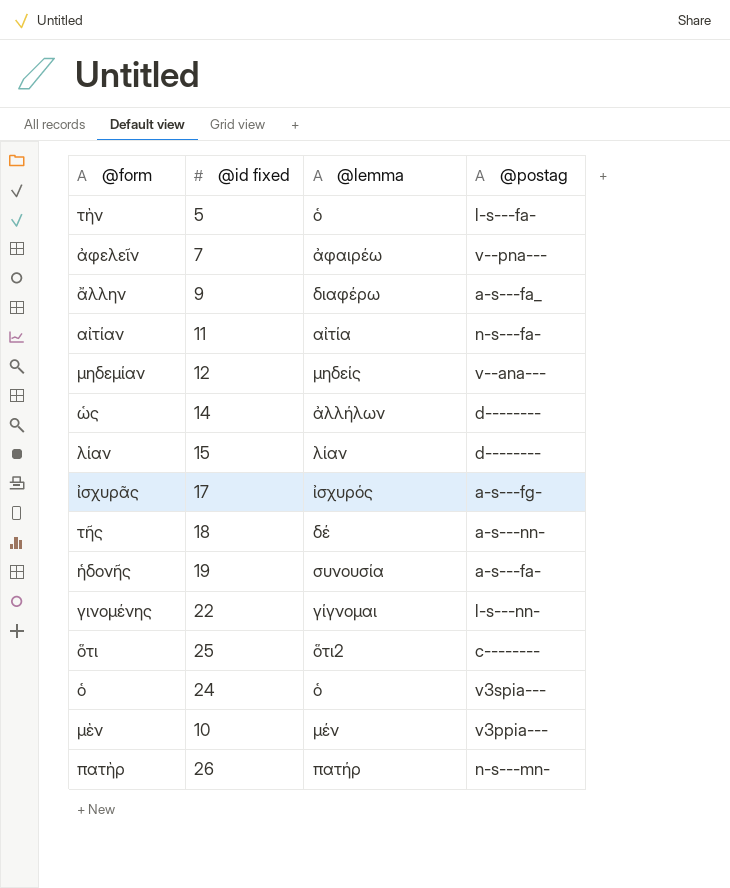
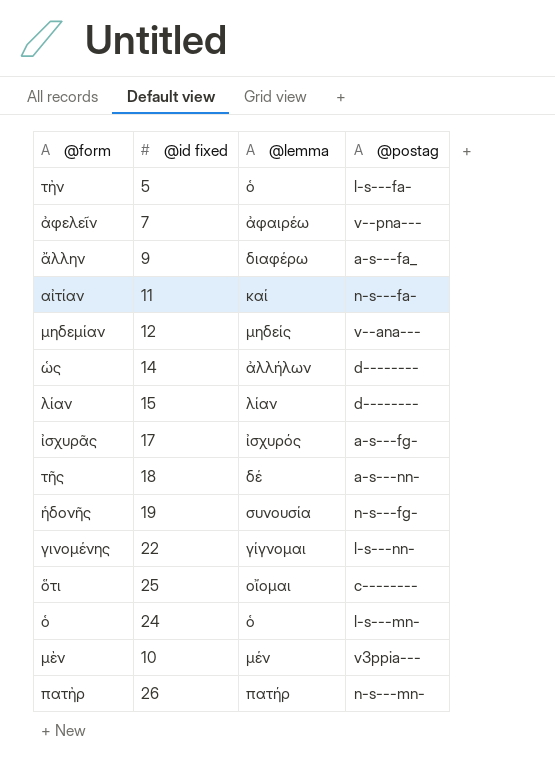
αἰτίαν | @lemma: αἰτία -> καί
ἡδονῆς | @postag: a-s---fa- -> n-s---fg-
ὅτι | @lemma: ὅτι2 -> οἴομαι
ὁ | @postag: v3spia--- -> l-s---mn-

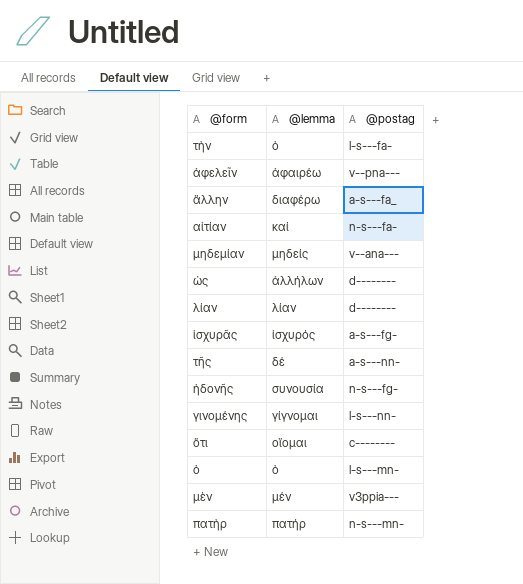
column @id fixed | position: 2 -> none

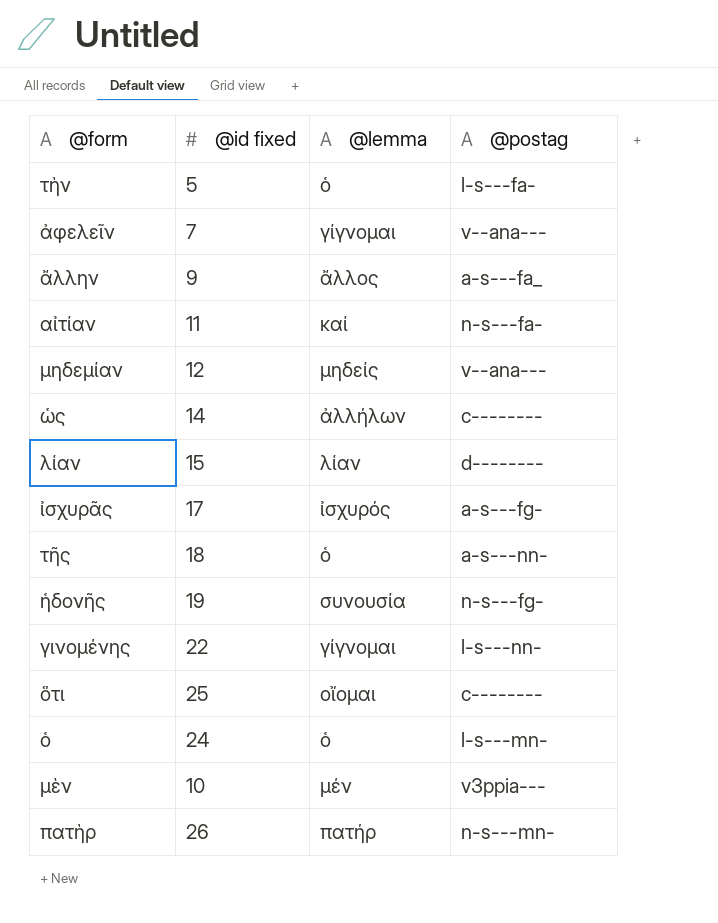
column @id fixed | position: none -> 2
ἀφελεῖν | @lemma: ἀφαιρέω -> γίγνομαι
ἀφελεῖν | @postag: v--pna--- -> v--ana---
ἄλλην | @lemma: διαφέρω -> ἄλλος
ὡς | @postag: d-------- -> c--------
τῆς | @lemma: δέ -> ὁ

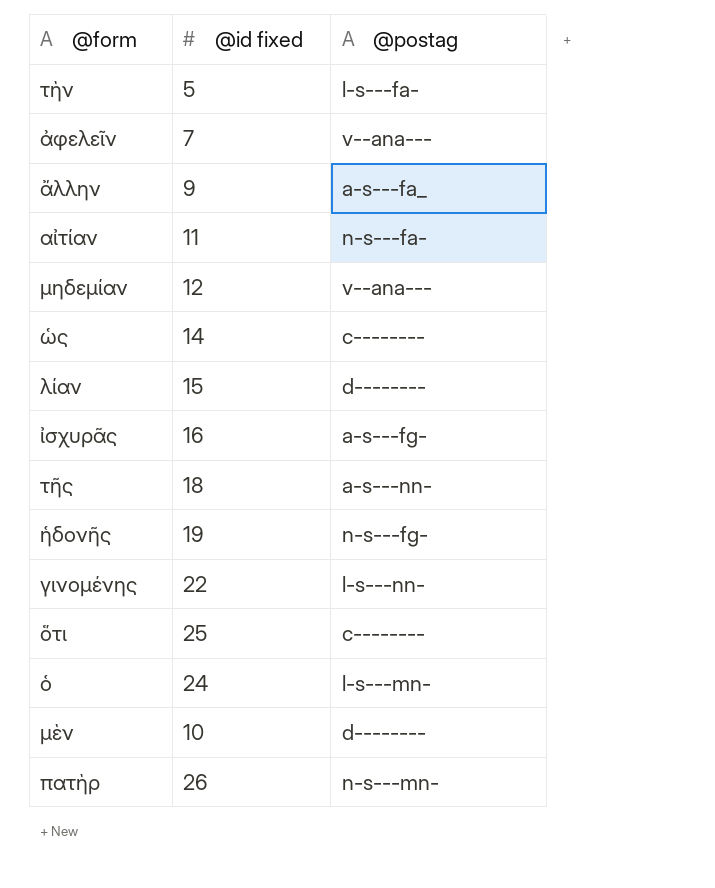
column @lemma | position: 3 -> none
ἰσχυρᾶς | @id fixed: 17 -> 16
μὲν | @postag: v3ppia--- -> d--------

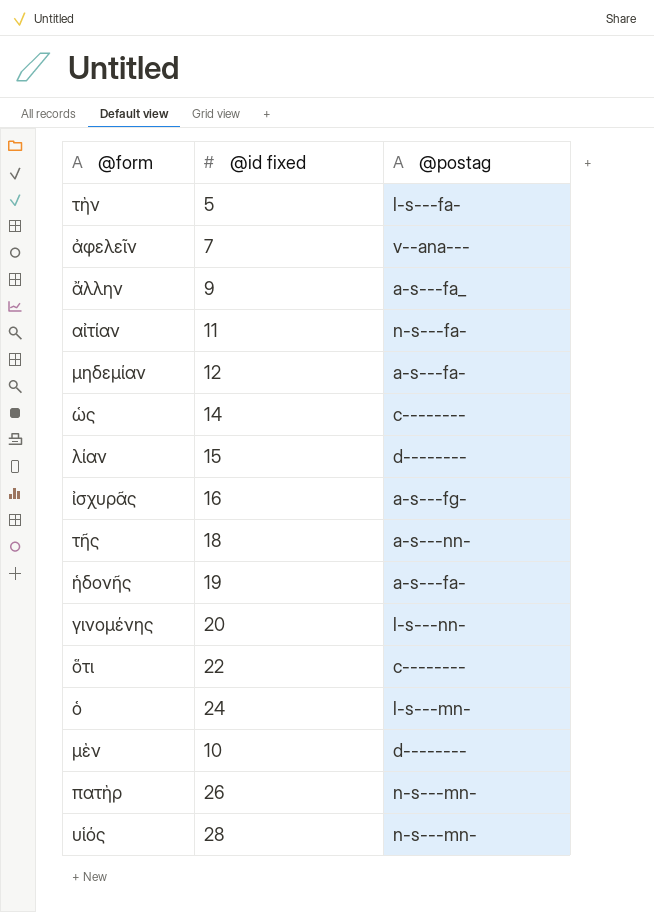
μηδεμίαν | @postag: v--ana--- -> a-s---fa-
ἡδονῆς | @postag: n-s---fg- -> a-s---fa-
γινομένης | @id fixed: 22 -> 20
ὅτι | @id fixed: 25 -> 22
row υἱός: none -> 28 | n-s---mn-

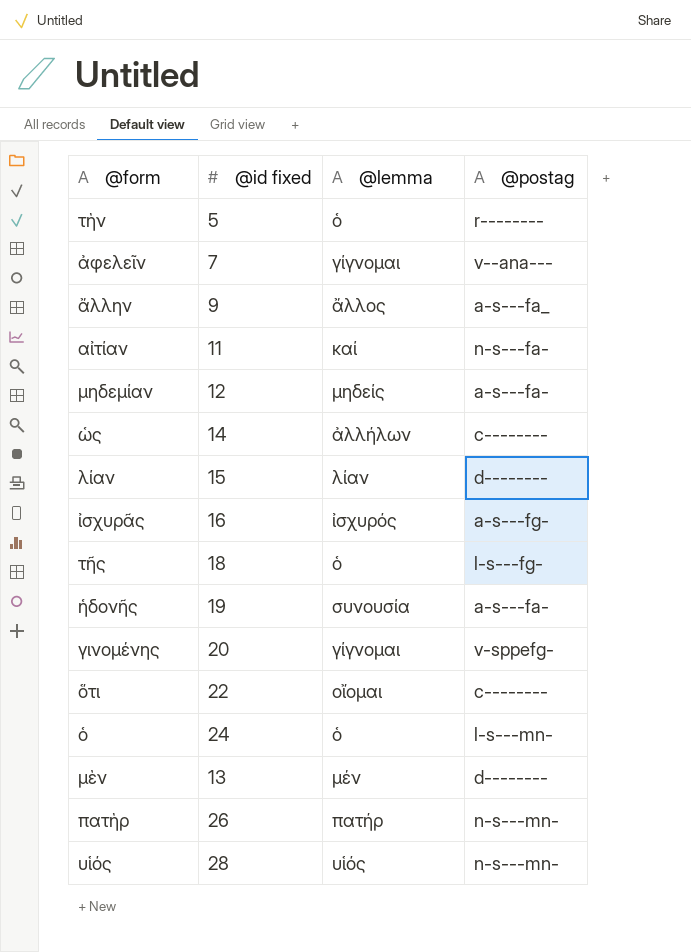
column @lemma | position: none -> 3
τὴν | @postag: l-s---fa- -> r--------
τῆς | @postag: a-s---nn- -> l-s---fg-
γινομένης | @postag: l-s---nn- -> v-sppefg-
μὲν | @id fixed: 10 -> 13

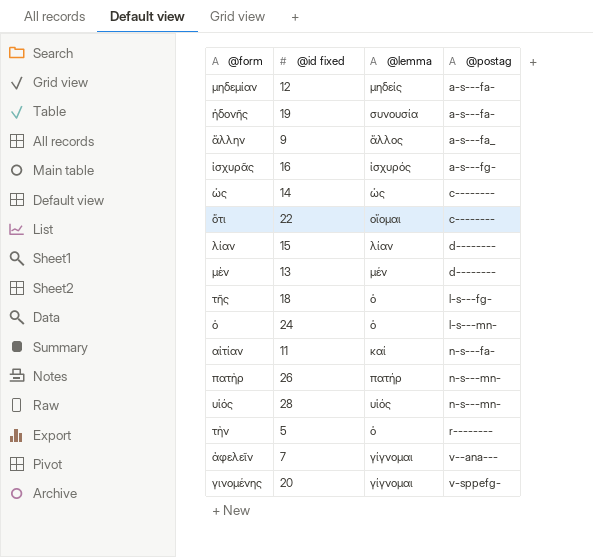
row order: none -> @postag ascending
ὡς | @lemma: ἀλλήλων -> ὡς

